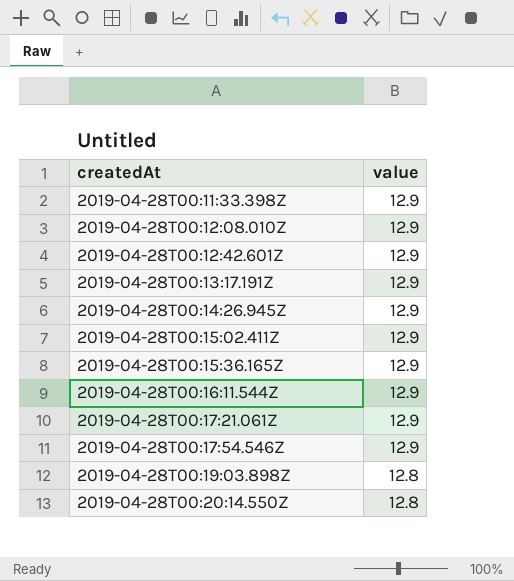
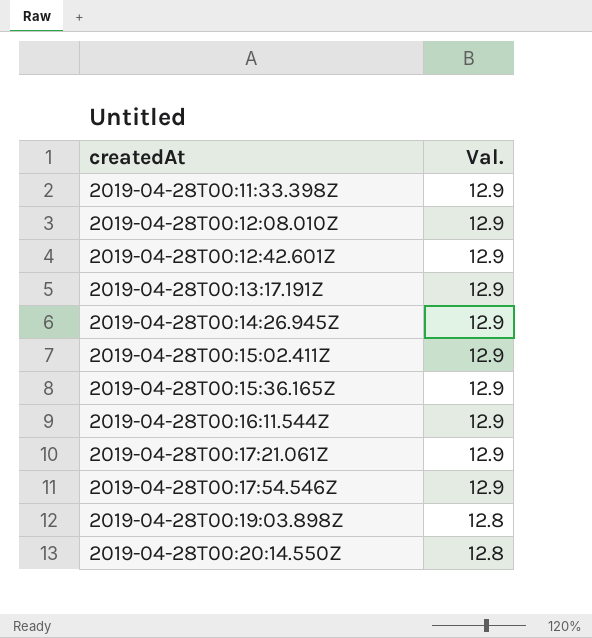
column name: value -> Val.

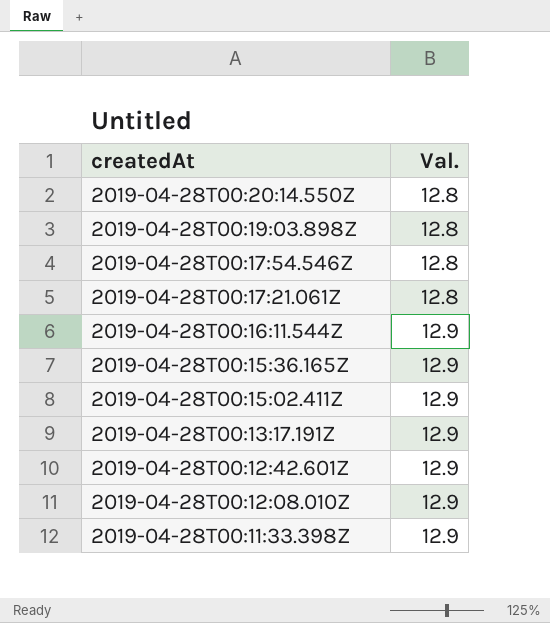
row order: createdAt ascending -> createdAt descending
row 2019-04-28T00:14:26.945Z: 12.9 -> none
2019-04-28T00:17:54.546Z | Val.: 12.9 -> 12.8
2019-04-28T00:17:21.061Z | Val.: 12.9 -> 12.8

